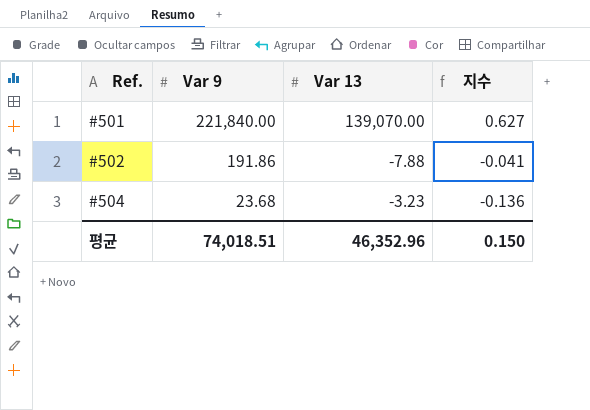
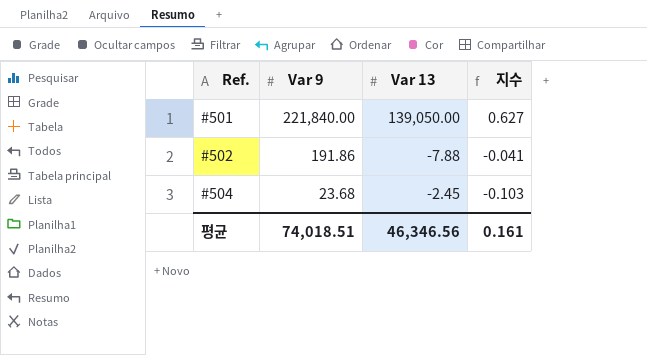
#501 | Var 13: 139,070.00 -> 139,050.00
#504 | Var 13: -3.23 -> -2.45
#504 | 지수: -0.136 -> -0.103
평균 | Var 13: 46,352.96 -> 46,346.56
평균 | 지수: 0.150 -> 0.161

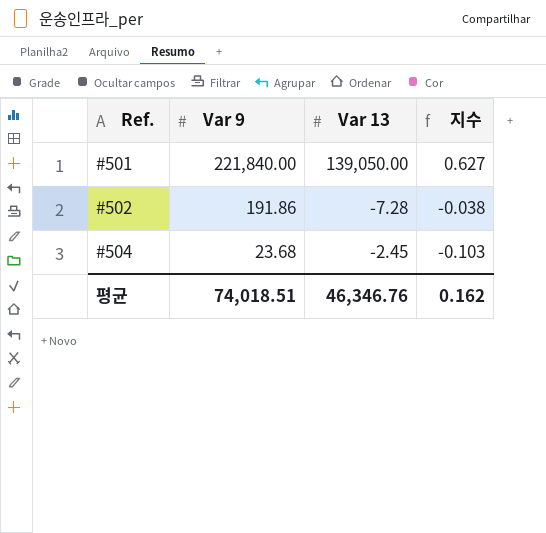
#502 | Var 13: -7.88 -> -7.28
#502 | 지수: -0.041 -> -0.038
평균 | Var 13: 46,346.56 -> 46,346.76
평균 | 지수: 0.161 -> 0.162

